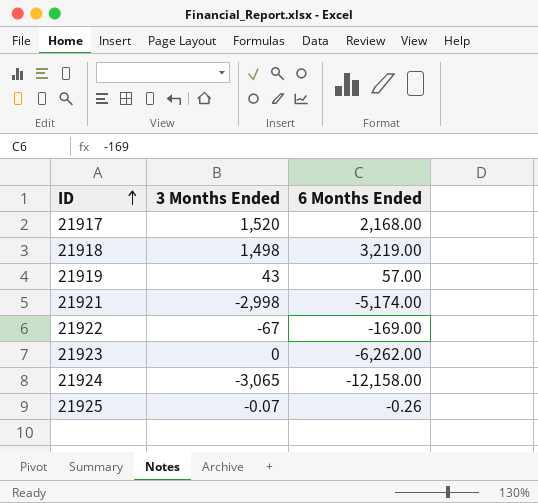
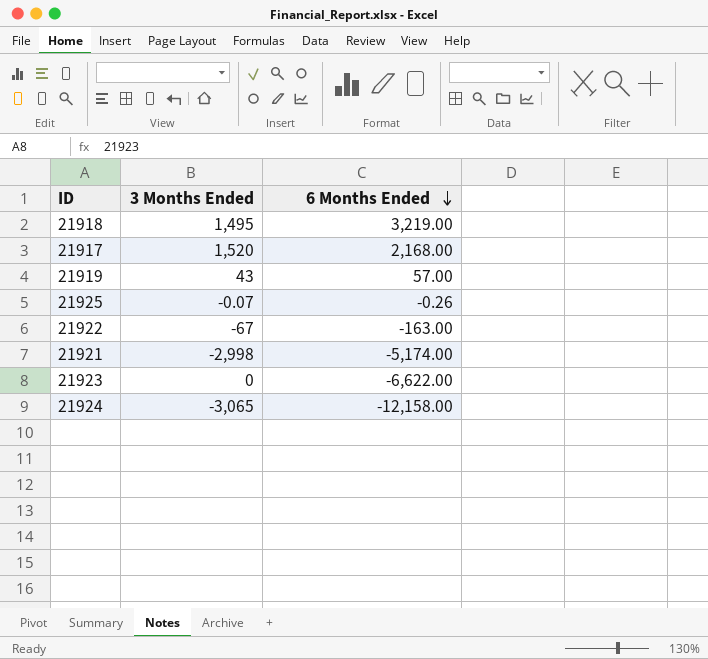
row order: ID ascending -> 6 Months Ended descending
21918 | 3 Months Ended: 1,498 -> 1,495
21922 | 6 Months Ended: -169.00 -> -163.00
21923 | 6 Months Ended: -6,262.00 -> -6,622.00

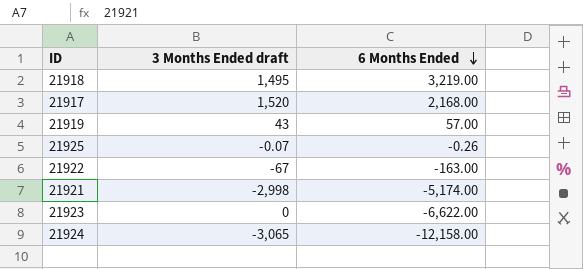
column name: 3 Months Ended -> 3 Months Ended draft

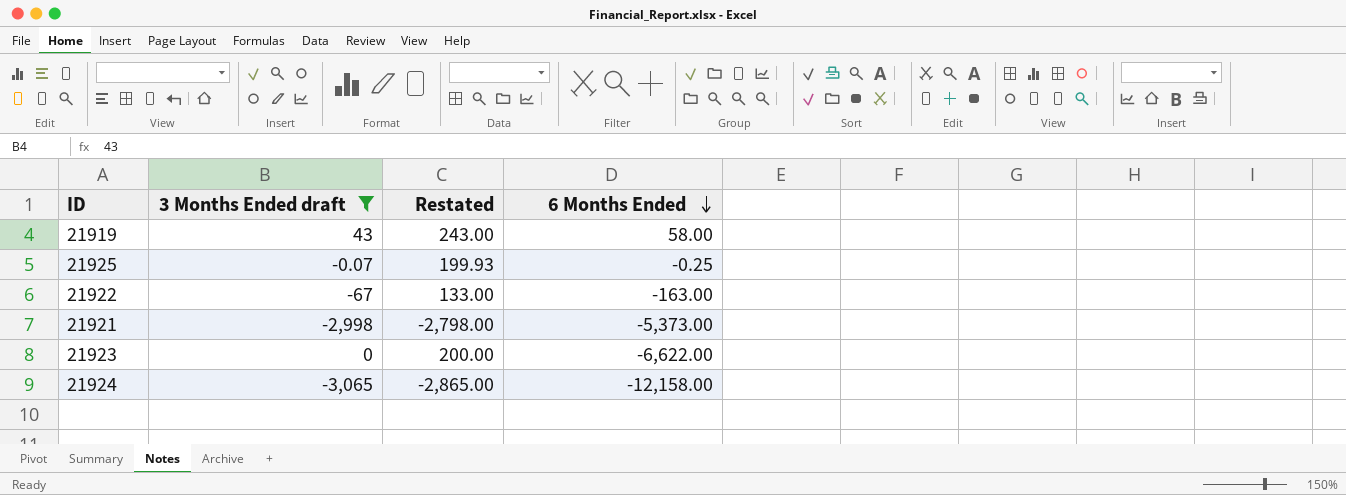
filter: none -> 3 Months Ended draft <= 43
column Restated | formula: none -> [3 Months Ended draft] + 200
21919 | 6 Months Ended: 57.00 -> 58.00
21925 | 6 Months Ended: -0.26 -> -0.25
21921 | 6 Months Ended: -5,174.00 -> -5,373.00

